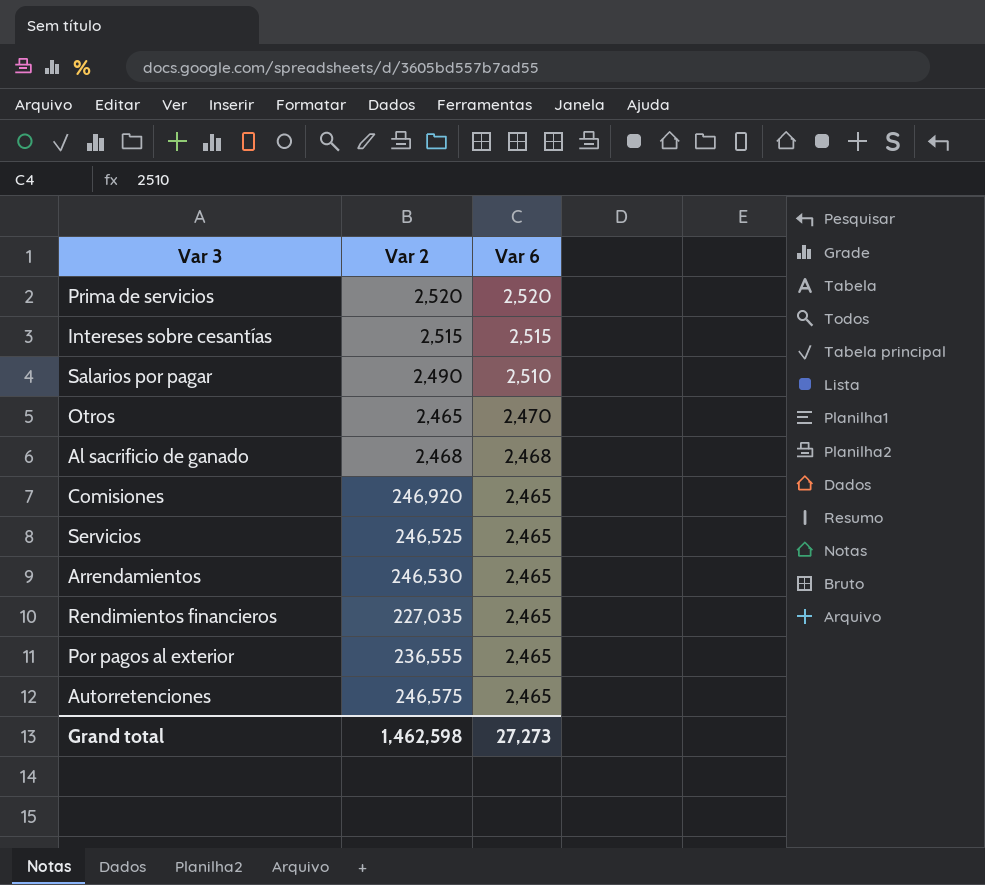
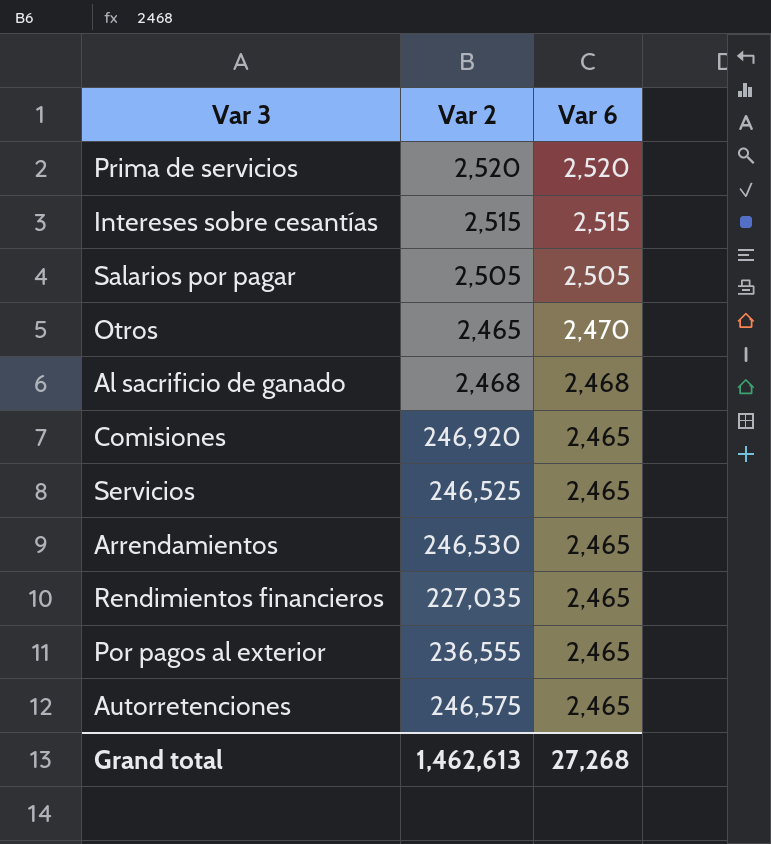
Salarios por pagar | Var 2: 2,490 -> 2,505
Salarios por pagar | Var 6: 2,510 -> 2,505
Grand total | Var 2: 1,462,598 -> 1,462,613
Grand total | Var 6: 27,273 -> 27,268

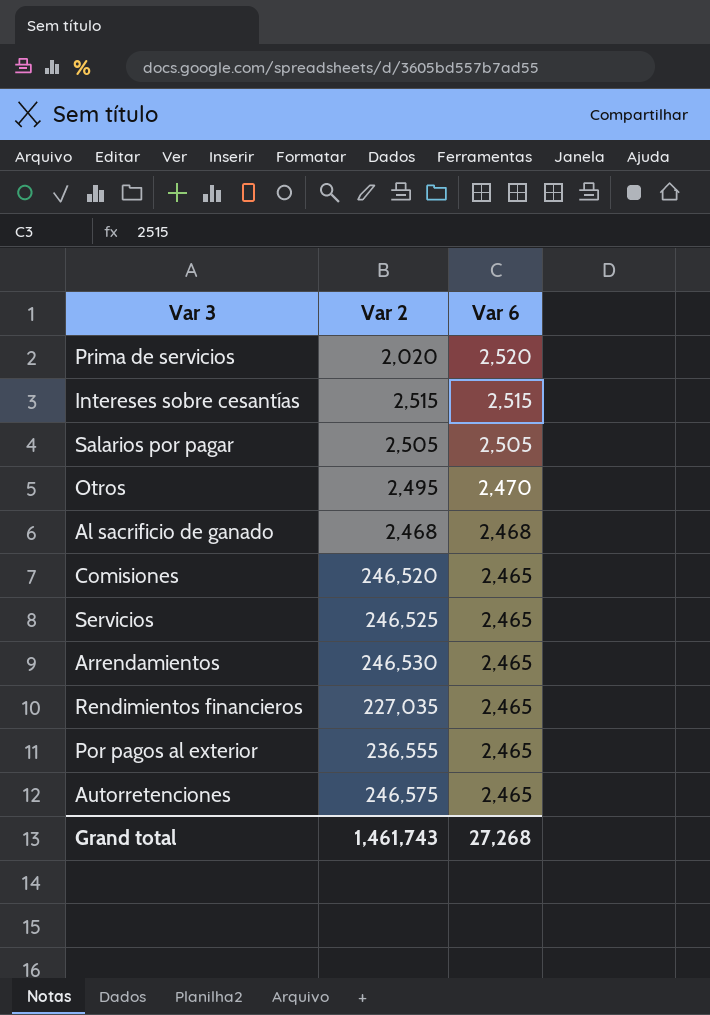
Prima de servicios | Var 2: 2,520 -> 2,020
Otros | Var 2: 2,465 -> 2,495
Comisiones | Var 2: 246,920 -> 246,520
Grand total | Var 2: 1,462,613 -> 1,461,743

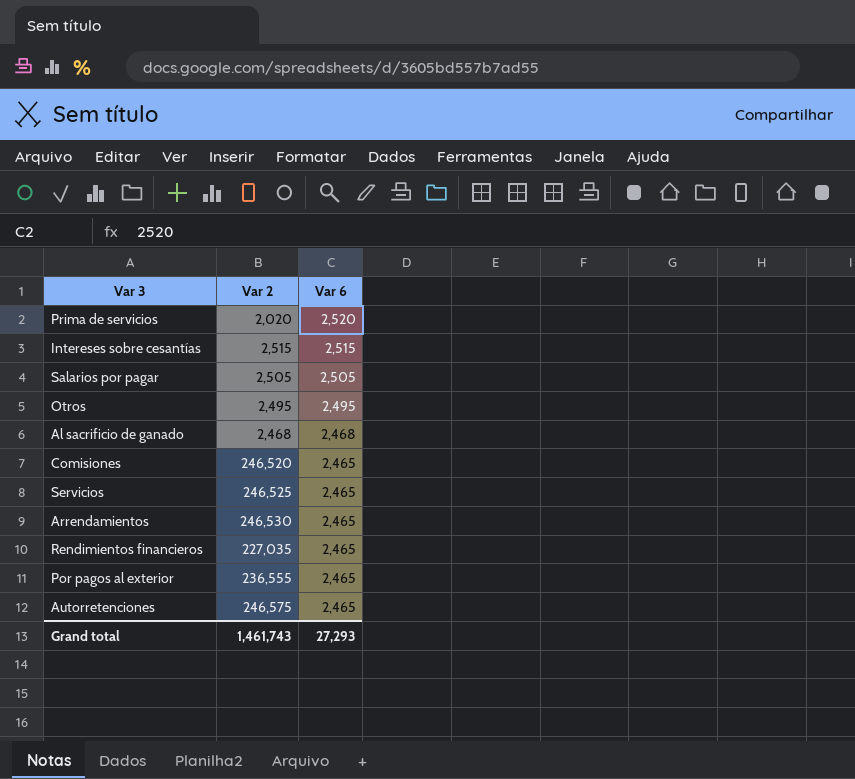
Otros | Var 6: 2,470 -> 2,495
Grand total | Var 6: 27,268 -> 27,293

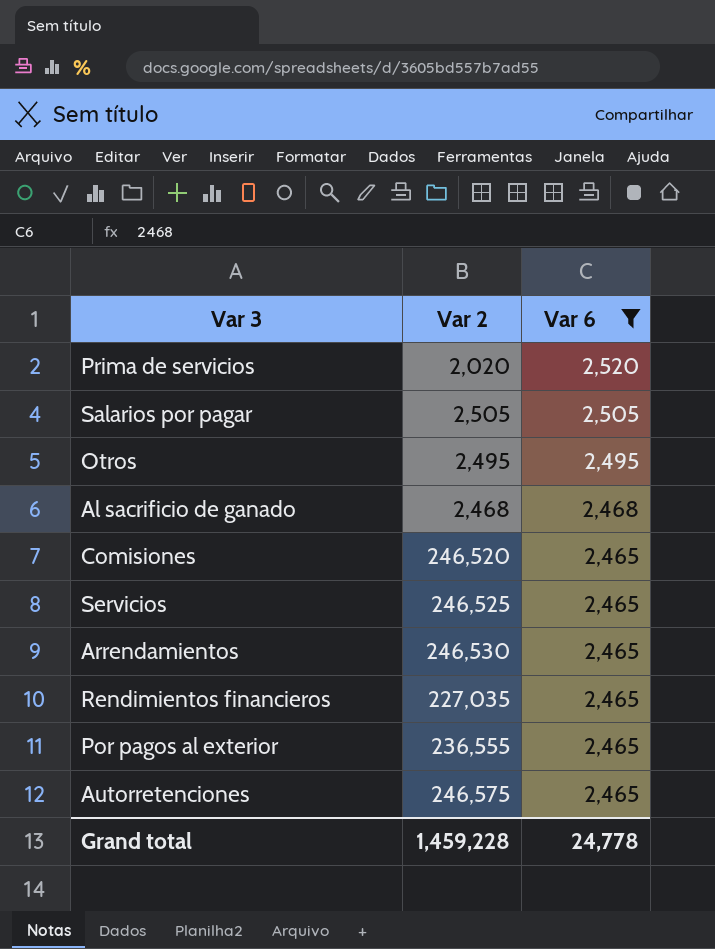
filter: none -> Var 6 != 2,515
Grand total | Var 2: 1,461,743 -> 1,459,228
Grand total | Var 6: 27,293 -> 24,778

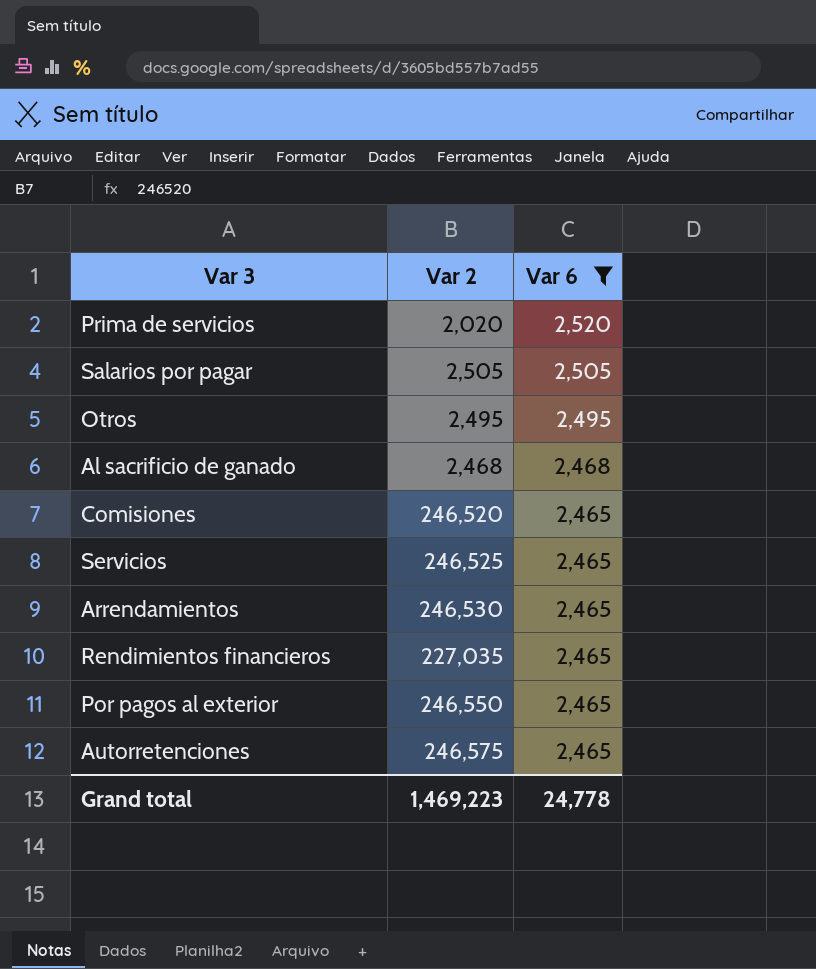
Por pagos al exterior | Var 2: 236,555 -> 246,550
Grand total | Var 2: 1,459,228 -> 1,469,223

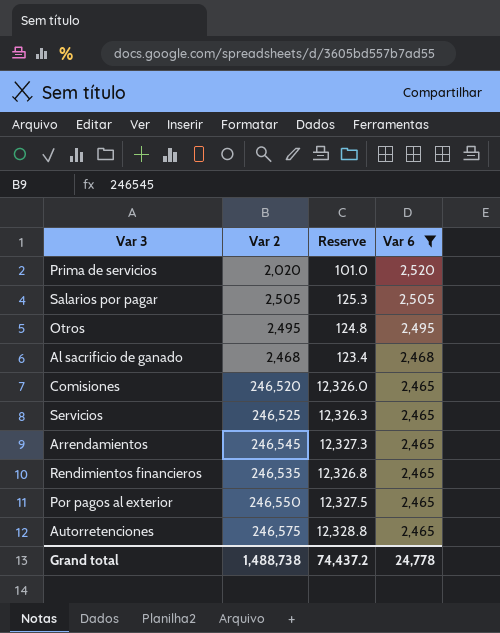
column Reserve | formula: none -> [Var 2] * 0.05
Arrendamientos | Var 2: 246,530 -> 246,545
Rendimientos financieros | Var 2: 227,035 -> 246,535
Grand total | Var 2: 1,469,223 -> 1,488,738

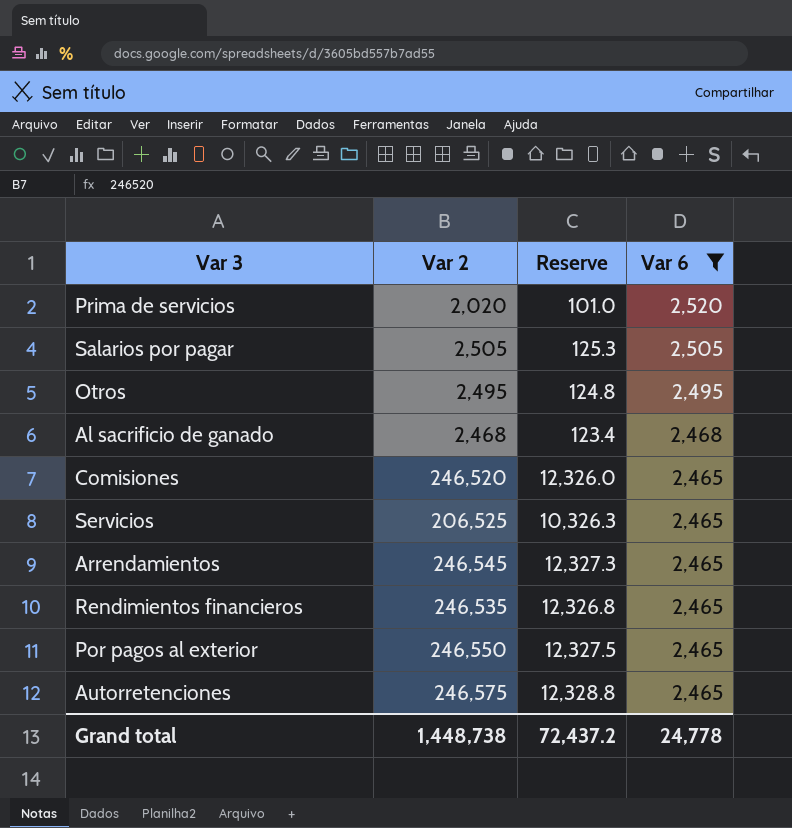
Servicios | Var 2: 246,525 -> 206,525
Servicios | Reserve: 12,326.3 -> 10,326.3
Grand total | Var 2: 1,488,738 -> 1,448,738
Grand total | Reserve: 74,437.2 -> 72,437.2

